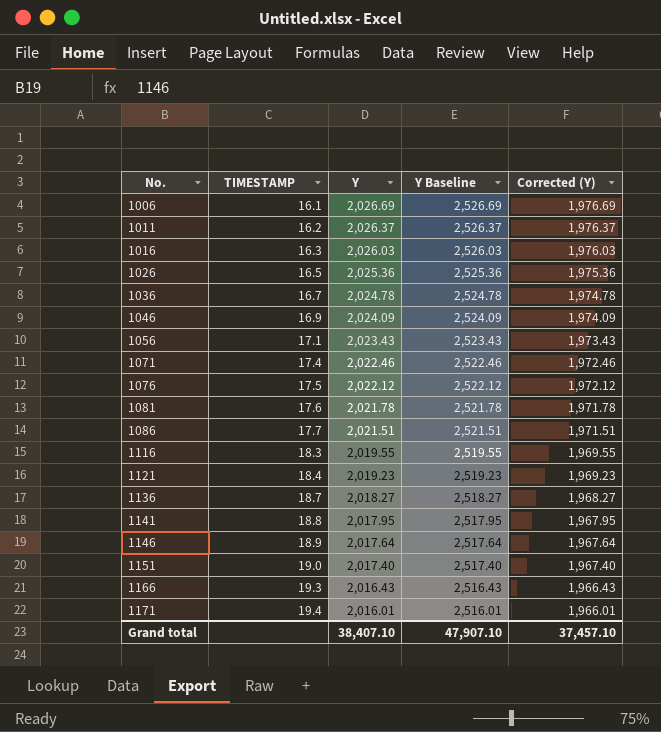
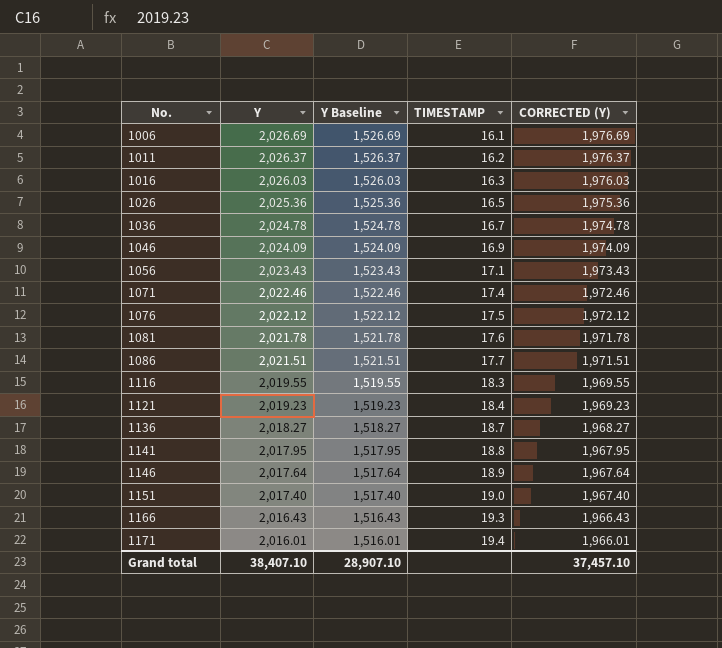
column Y Baseline | formula: [Y] + 500 -> [Y] - 500
column TIMESTAMP | position: 2 -> 4
column name: Corrected (Y) -> CORRECTED (Y)
Grand total | Y Baseline: 47,907.10 -> 28,907.10

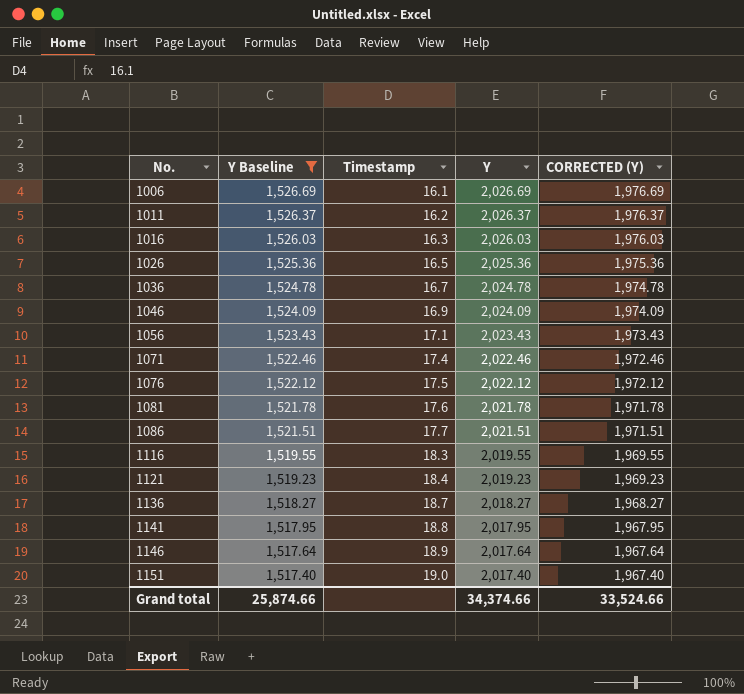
filter: none -> Y Baseline >= 1,517.40
column name: TIMESTAMP -> Timestamp
column Y | position: 2 -> 4
Grand total | Y Baseline: 28,907.10 -> 25,874.66
Grand total | Y: 38,407.10 -> 34,374.66
Grand total | CORRECTED (Y): 37,457.10 -> 33,524.66

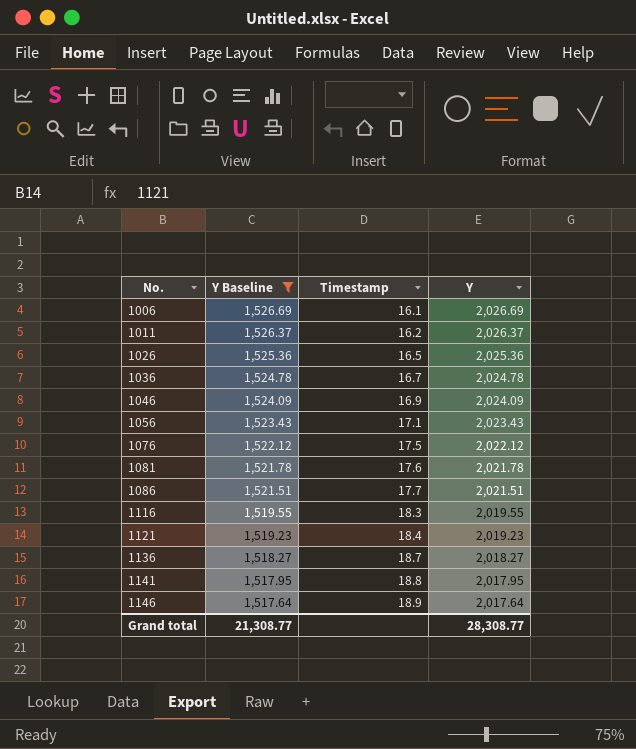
column CORRECTED (Y) | formula: [Y] - 50 -> none
row 1016: 1,526.03 | 16.3 | 2,026.03 | 1,976.03 -> none
row 1071: 1,522.46 | 17.4 | 2,022.46 | 1,972.46 -> none
row 1151: 1,517.40 | 19.0 | 2,017.40 | 1,967.40 -> none
Grand total | Y Baseline: 25,874.66 -> 21,308.77
Grand total | Y: 34,374.66 -> 28,308.77

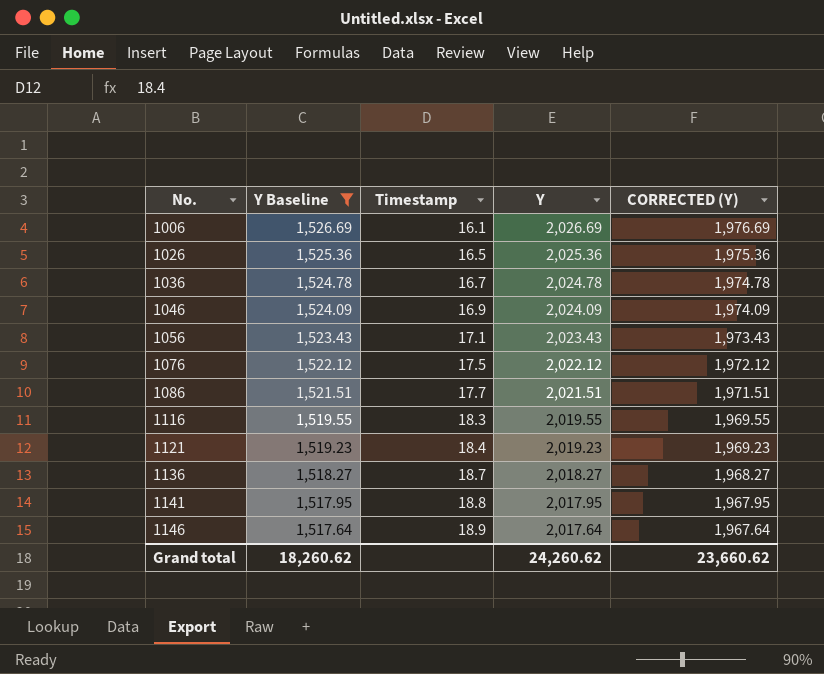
column CORRECTED (Y) | formula: none -> [Y] - 50
row 1011: 1,526.37 | 16.2 | 2,026.37 -> none
row 1081: 1,521.78 | 17.6 | 2,021.78 -> none
Grand total | Y Baseline: 21,308.77 -> 18,260.62
Grand total | Y: 28,308.77 -> 24,260.62

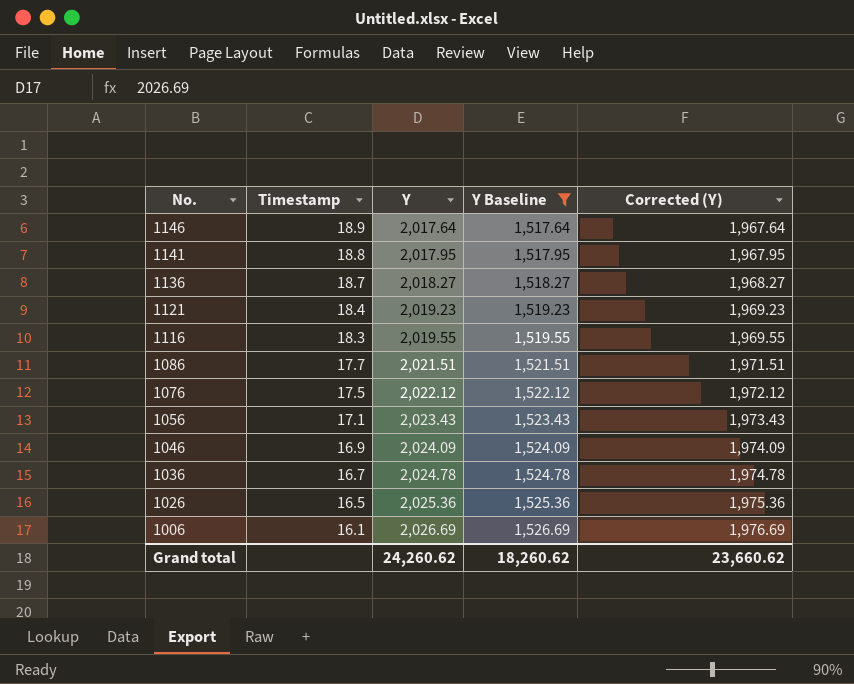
row order: No. ascending -> No. descending
column Y Baseline | position: 2 -> 4
column name: CORRECTED (Y) -> Corrected (Y)

